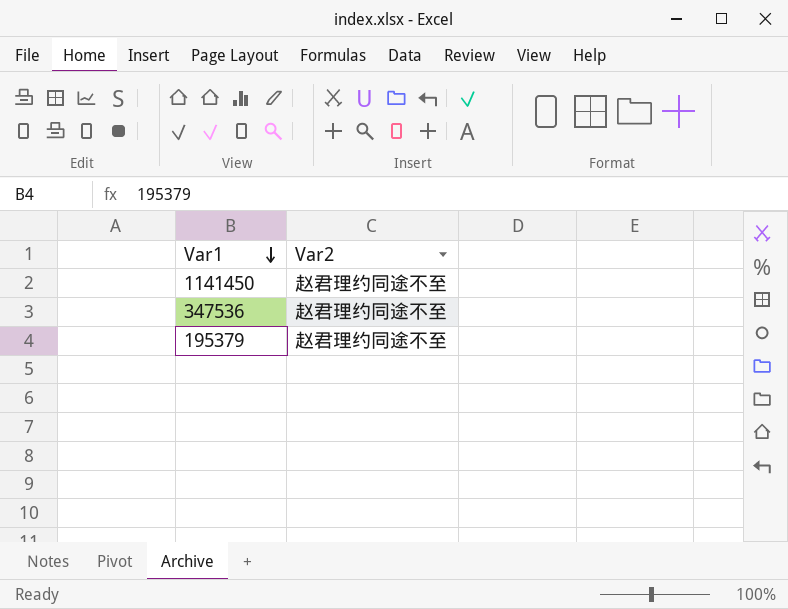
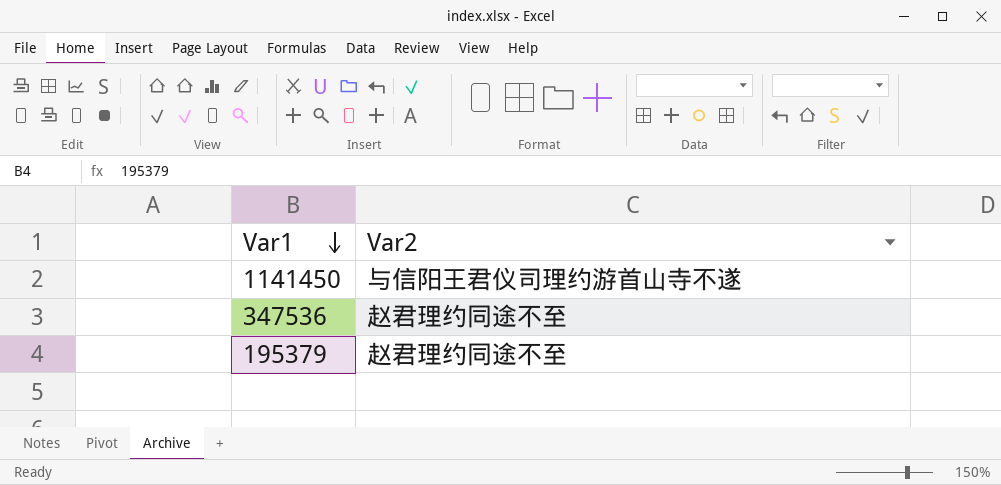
1141450 | Var2: 赵君理约同途不至 -> 与信阳王君仪司理约游首山寺不遂

